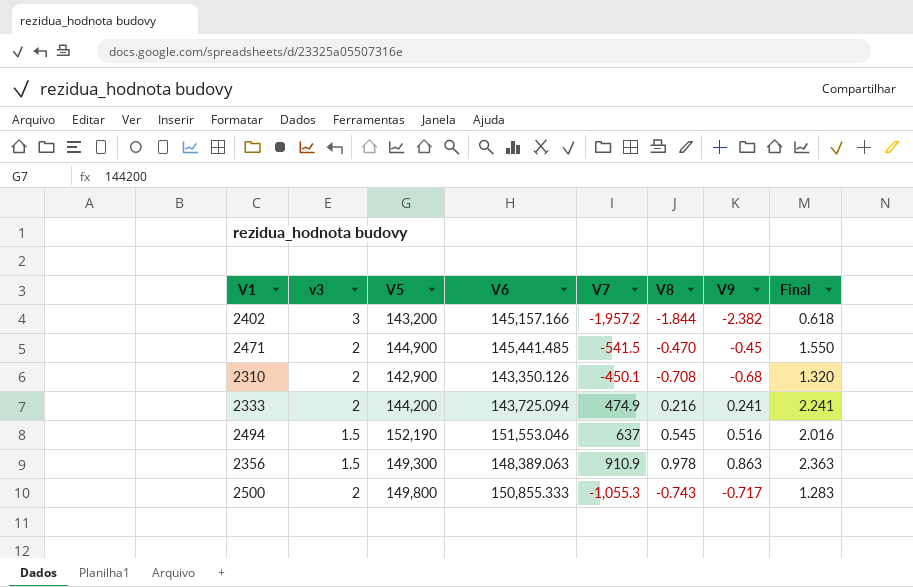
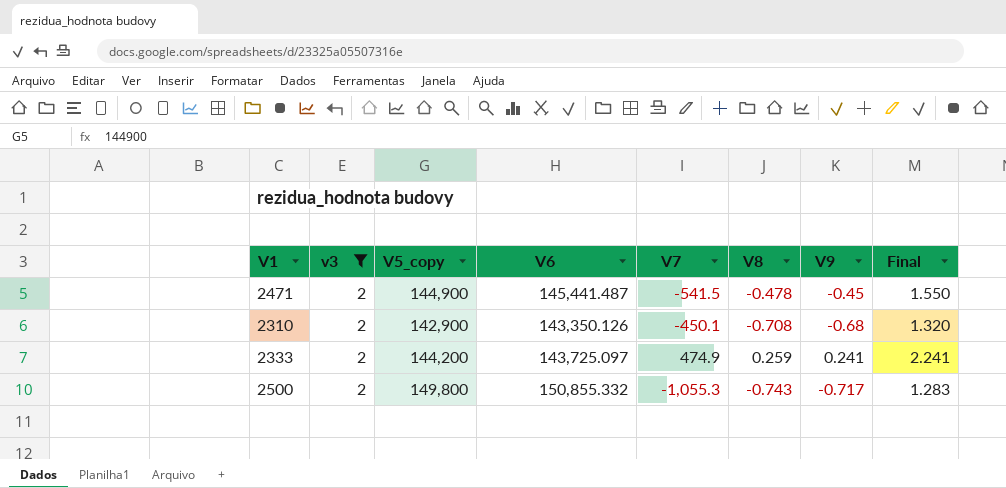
filter: none -> v3 = 2
column name: V5 -> V5_copy
2471 | V6: 145,441.485 -> 145,441.487
2471 | V8: -0.470 -> -0.478
2333 | V6: 143,725.094 -> 143,725.097
2333 | V8: 0.216 -> 0.259
2500 | V6: 150,855.333 -> 150,855.332

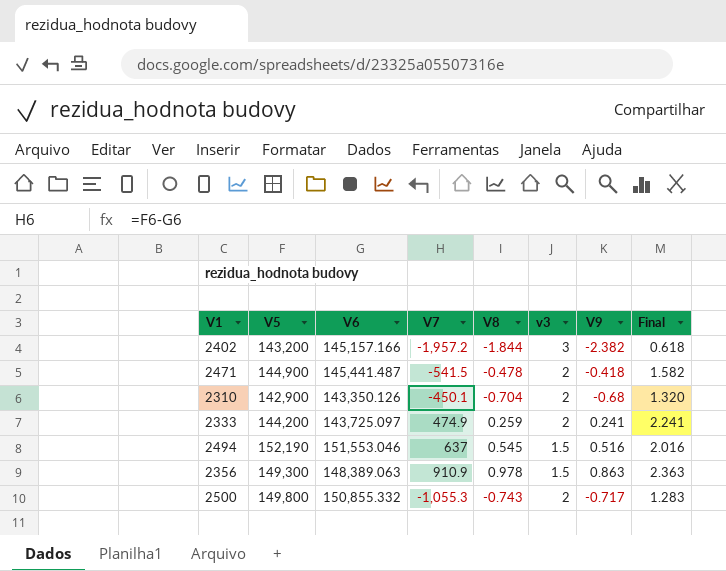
filter: v3 = 2 -> none
column name: V5_copy -> V5
column v3 | position: 2 -> 6
2471 | V9: -0.45 -> -0.418
2471 | Final: 1.550 -> 1.582
2310 | V8: -0.708 -> -0.704

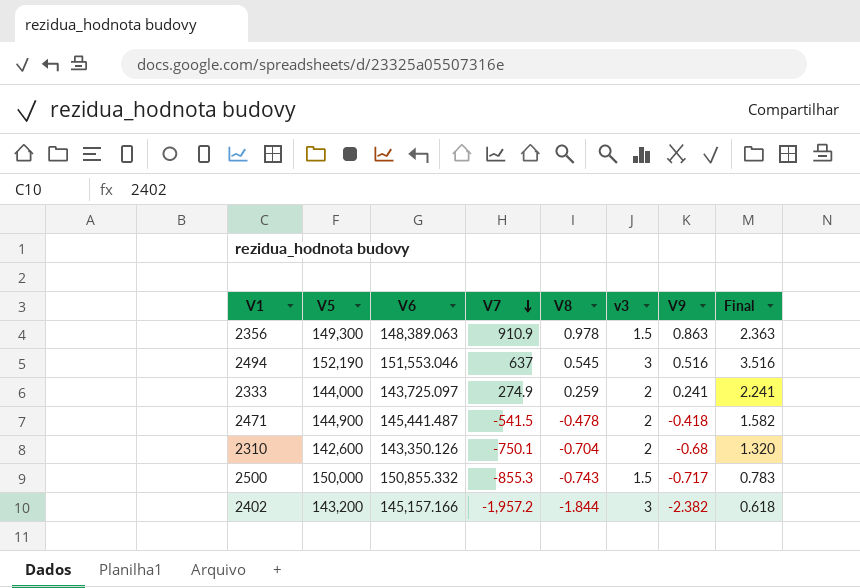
row order: none -> V7 descending
2494 | v3: 1.5 -> 3
2494 | Final: 2.016 -> 3.516
2333 | V5: 144,200 -> 144,000
2333 | V7: 474.9 -> 274.9
2310 | V5: 142,900 -> 142,600
2310 | V7: -450.1 -> -750.1
2500 | V5: 149,800 -> 150,000
2500 | V7: -1,055.3 -> -855.3
2500 | v3: 2 -> 1.5
2500 | Final: 1.283 -> 0.783

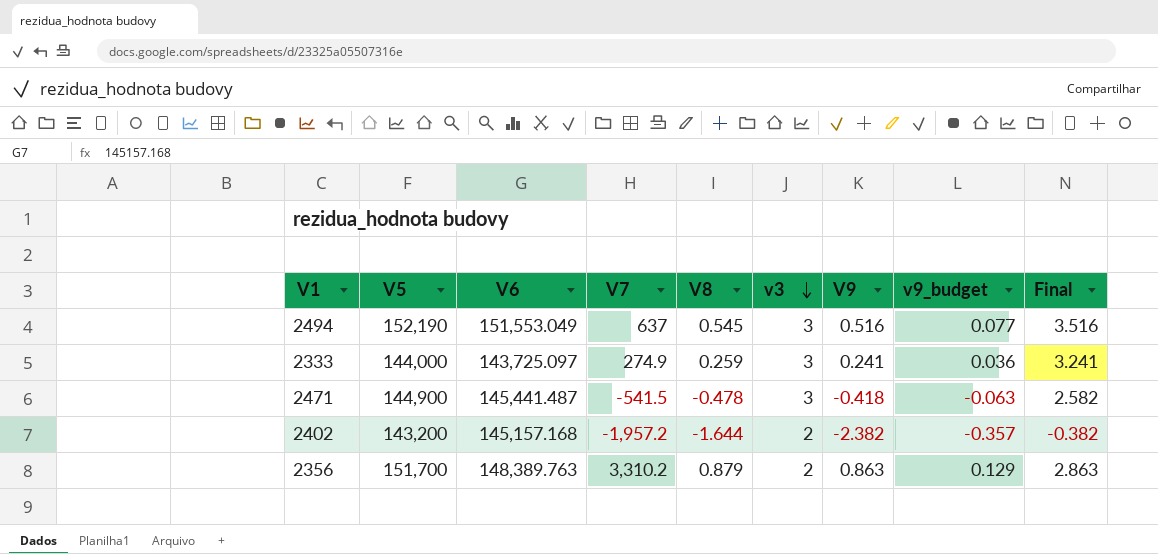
row order: V7 descending -> v3 descending
column v9_budget | formula: none -> [V9] * 0.15
row 2310: 142,600 | 143,350.126 | -750.1 | -0.704 | 2 | -0.68 | 1.320 -> none
row 2500: 150,000 | 150,855.332 | -855.3 | -0.743 | 1.5 | -0.717 | 0.783 -> none
2494 | V6: 151,553.046 -> 151,553.049
2333 | v3: 2 -> 3
2333 | Final: 2.241 -> 3.241
2471 | v3: 2 -> 3
2471 | Final: 1.582 -> 2.582
2402 | V6: 145,157.166 -> 145,157.168
2402 | V8: -1.844 -> -1.644
2402 | v3: 3 -> 2
2402 | Final: 0.618 -> -0.382
2356 | V5: 149,300 -> 151,700
2356 | V6: 148,389.063 -> 148,389.763
2356 | V7: 910.9 -> 3,310.2
2356 | V8: 0.978 -> 0.879
2356 | v3: 1.5 -> 2
2356 | Final: 2.363 -> 2.863

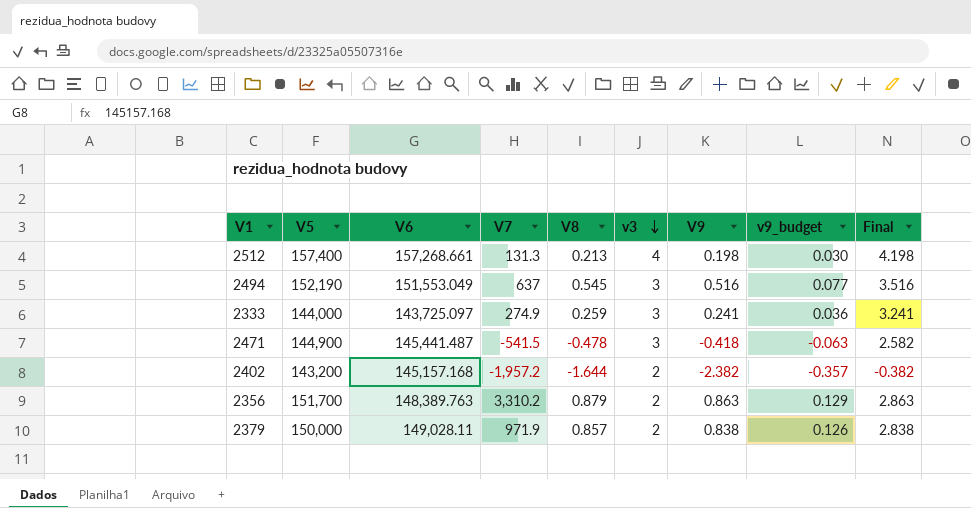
row 2512: none -> 157,400 | 157,268.661 | 131.3 | 0.213 | 4 | 0.198 | 0.030 | 4.198
row 2379: none -> 150,000 | 149,028.11 | 971.9 | 0.857 | 2 | 0.838 | 0.126 | 2.838

